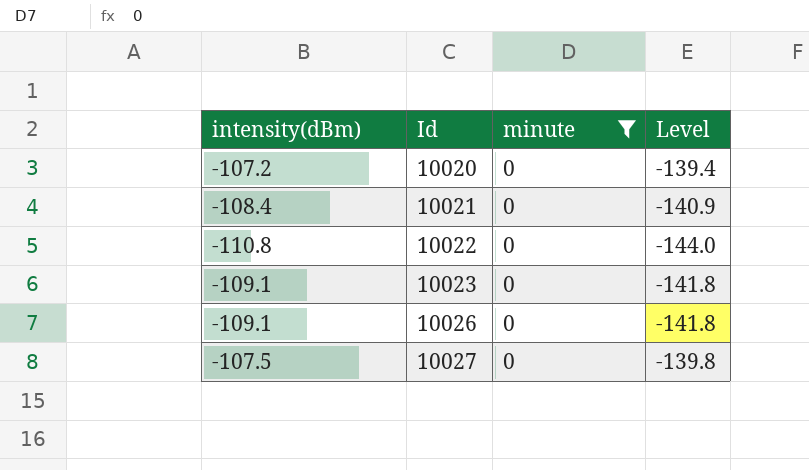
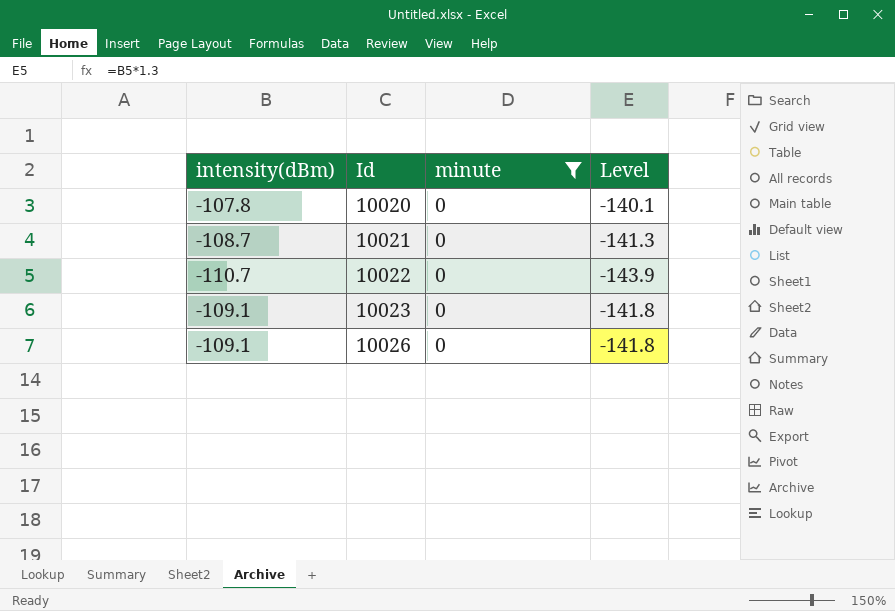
row 10027: -107.5 | 0 | -139.8 -> none
10020 | intensity(dBm): -107.2 -> -107.8
10020 | Level: -139.4 -> -140.1
10021 | intensity(dBm): -108.4 -> -108.7
10021 | Level: -140.9 -> -141.3
10022 | intensity(dBm): -110.8 -> -110.7
10022 | Level: -144.0 -> -143.9

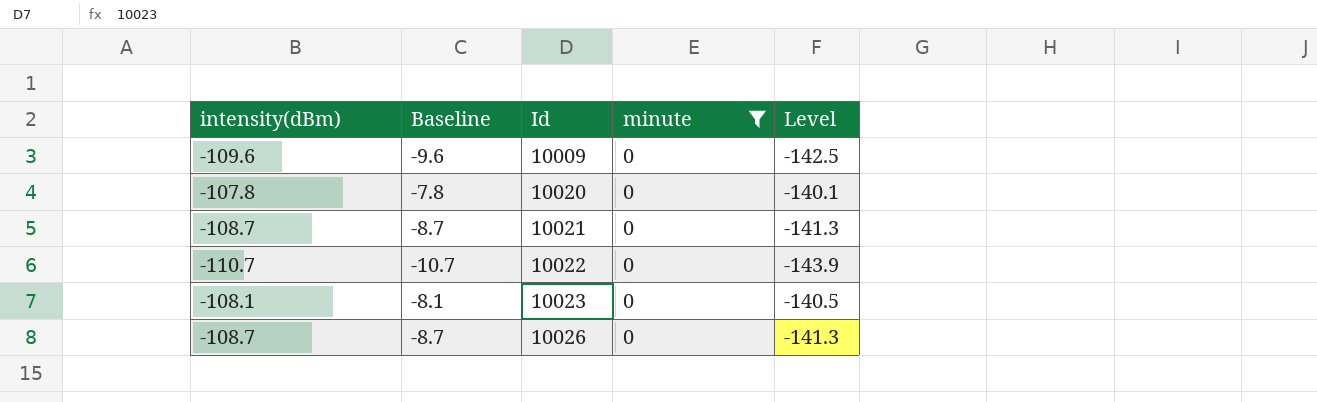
column Baseline | formula: none -> [intensity(dBm)] + 100
row 10009: none -> -109.6 | -9.6 | 0 | -142.5
10023 | intensity(dBm): -109.1 -> -108.1
10023 | Level: -141.8 -> -140.5
10026 | intensity(dBm): -109.1 -> -108.7
10026 | Level: -141.8 -> -141.3

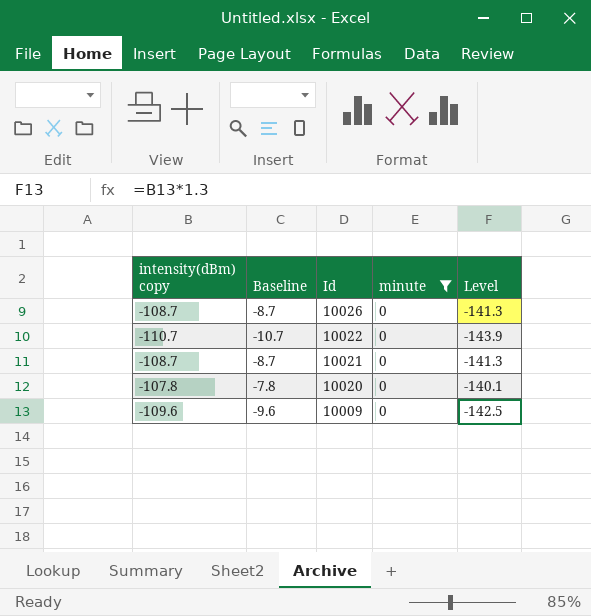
row order: Id ascending -> Id descending
column name: intensity(dBm) -> intensity(dBm) copy
row 10023: -108.1 | -8.1 | 0 | -140.5 -> none

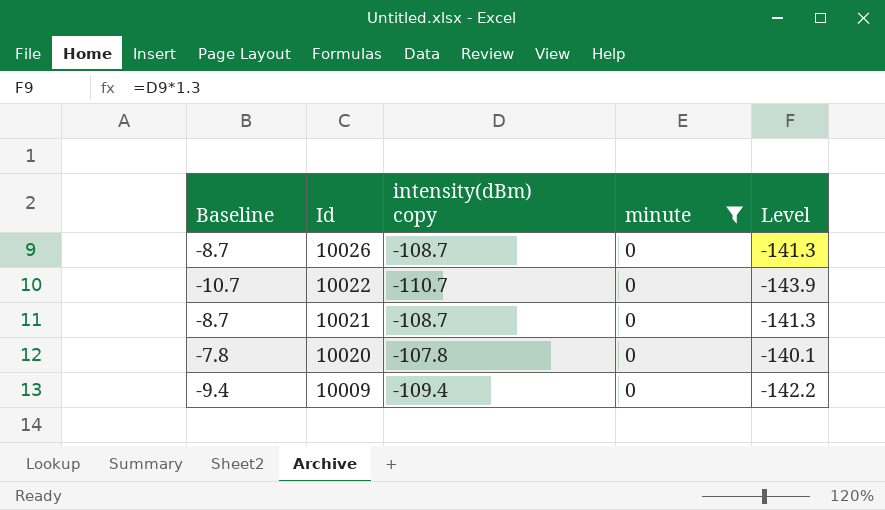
column intensity(dBm) copy | position: 1 -> 3
10009 | Baseline: -9.6 -> -9.4
10009 | intensity(dBm) copy: -109.6 -> -109.4
10009 | Level: -142.5 -> -142.2

